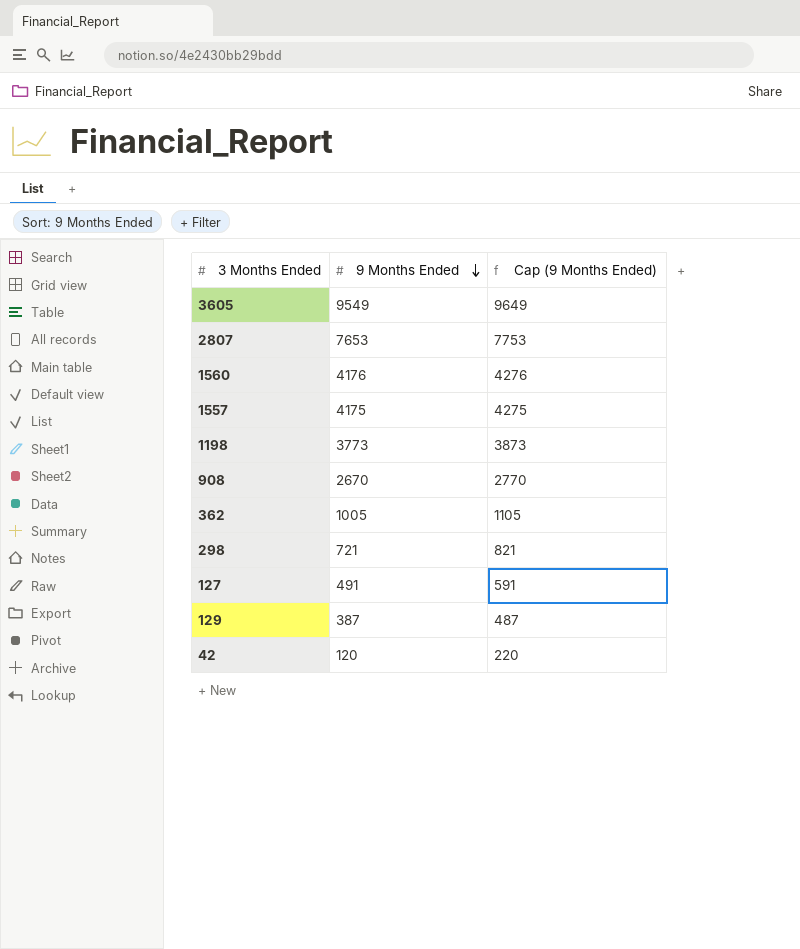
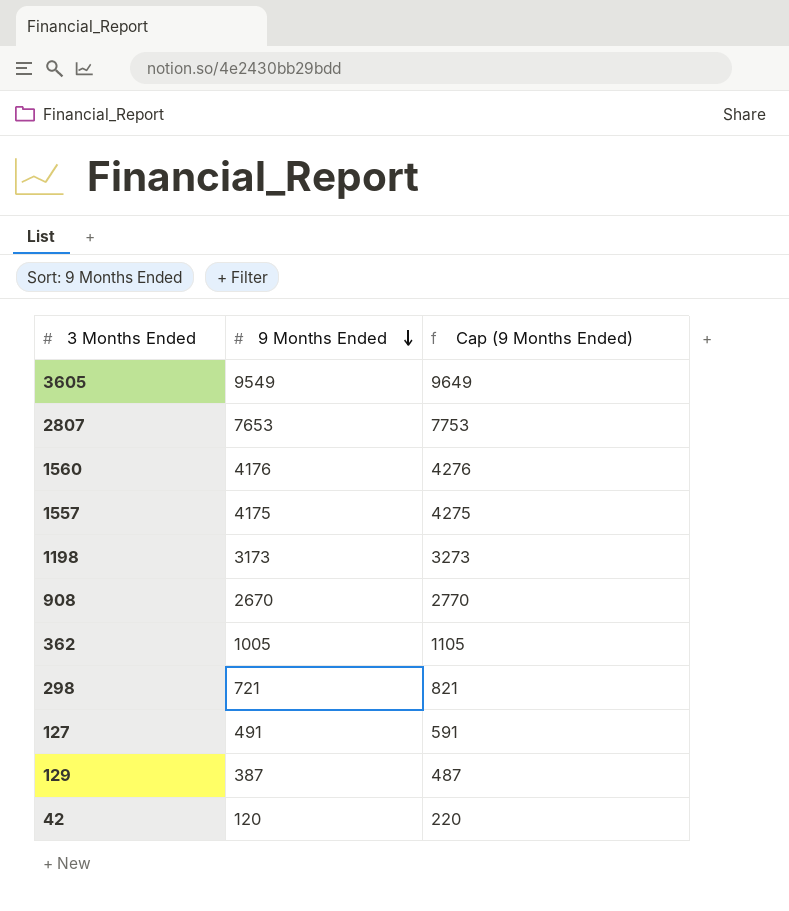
1198 | 9 Months Ended: 3773 -> 3173
1198 | Cap (9 Months Ended): 3873 -> 3273

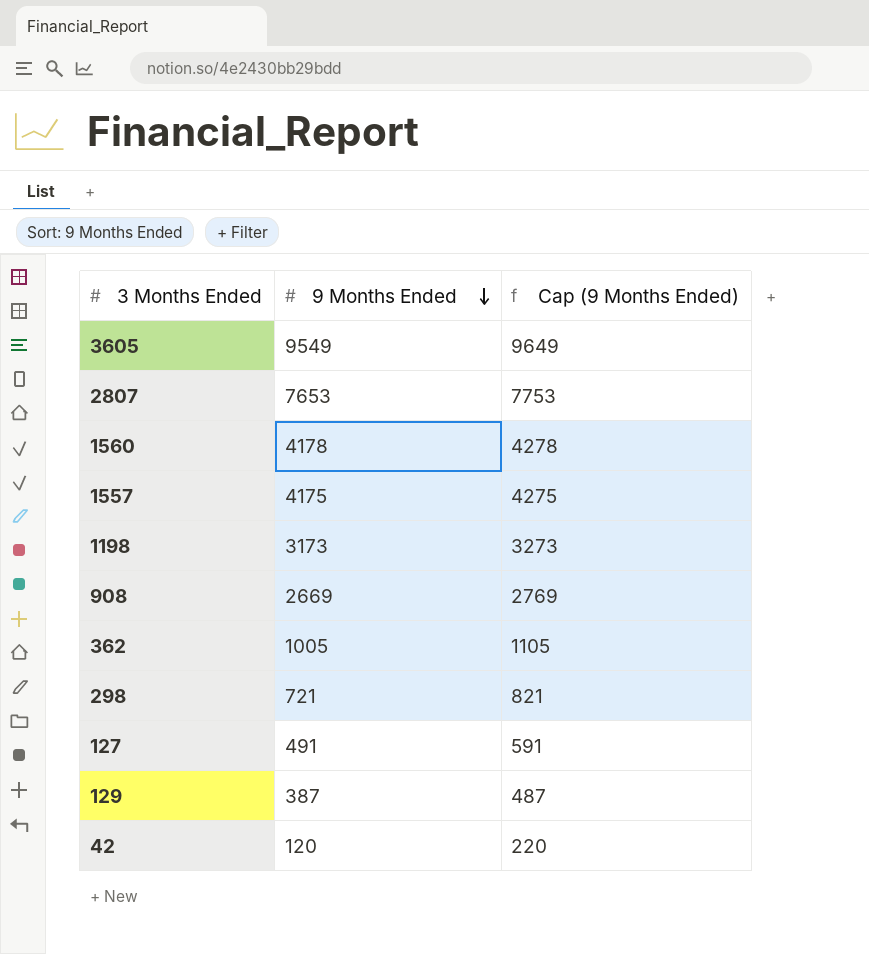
1560 | 9 Months Ended: 4176 -> 4178
1560 | Cap (9 Months Ended): 4276 -> 4278
908 | 9 Months Ended: 2670 -> 2669
908 | Cap (9 Months Ended): 2770 -> 2769

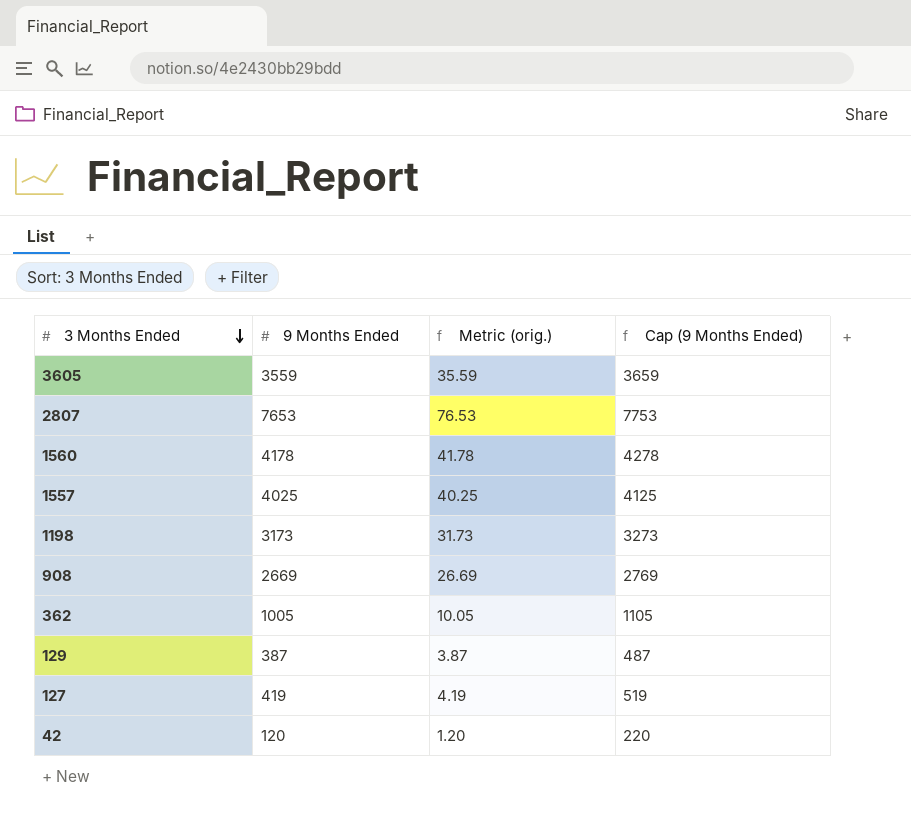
row order: 9 Months Ended descending -> 3 Months Ended descending
column Metric (orig.) | formula: none -> [9 Months Ended] * 0.01
row 298: 721 | 821 -> none
3605 | 9 Months Ended: 9549 -> 3559
3605 | Cap (9 Months Ended): 9649 -> 3659
1557 | 9 Months Ended: 4175 -> 4025
1557 | Cap (9 Months Ended): 4275 -> 4125
127 | 9 Months Ended: 491 -> 419
127 | Cap (9 Months Ended): 591 -> 519

